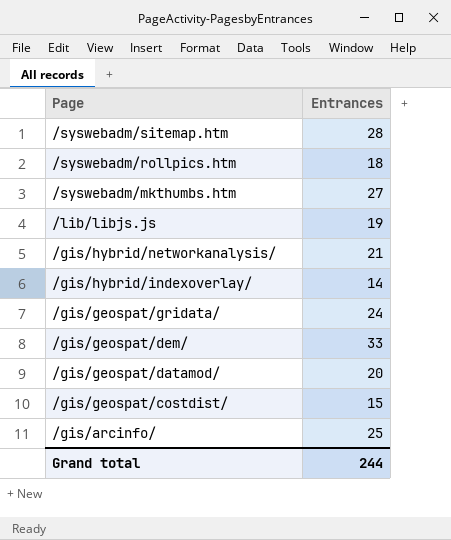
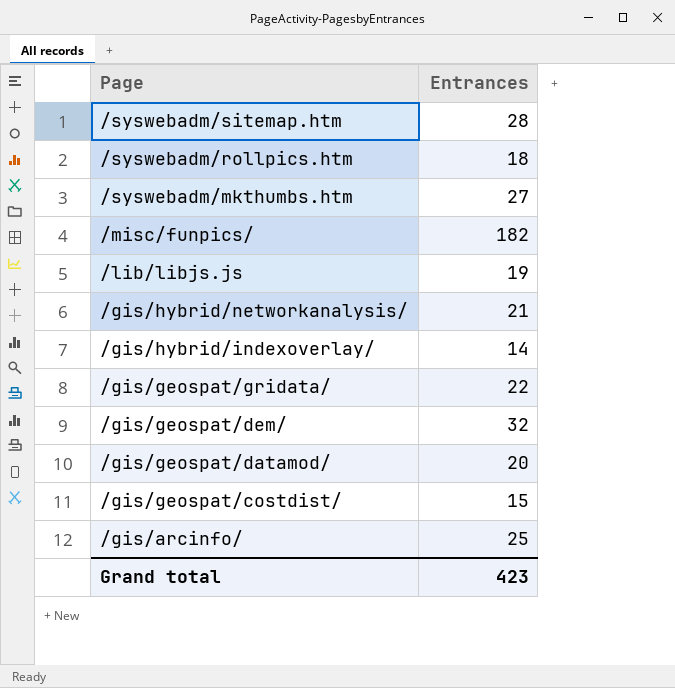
row /misc/funpics/: none -> 182
/gis/geospat/gridata/ | Entrances: 24 -> 22
/gis/geospat/dem/ | Entrances: 33 -> 32
Grand total | Entrances: 244 -> 423

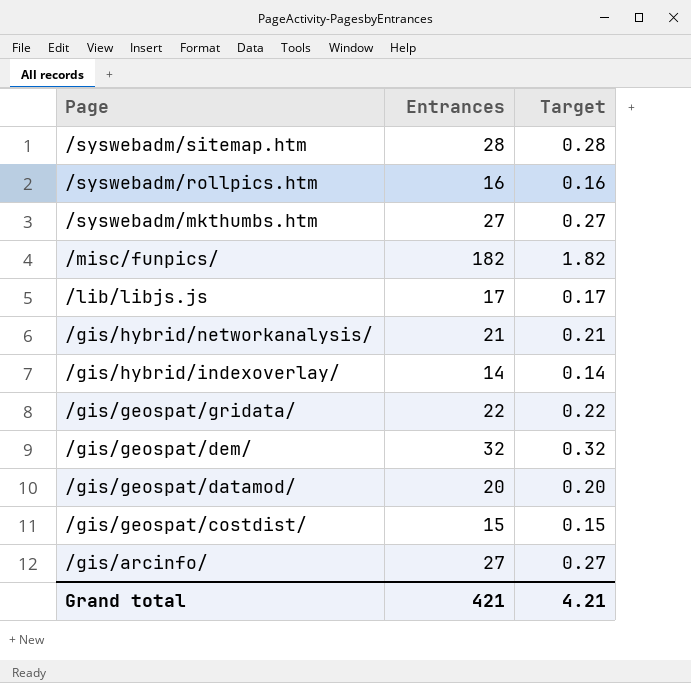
column Target | formula: none -> [Entrances] * 0.01
/syswebadm/rollpics.htm | Entrances: 18 -> 16
/lib/libjs.js | Entrances: 19 -> 17
/gis/arcinfo/ | Entrances: 25 -> 27
Grand total | Entrances: 423 -> 421

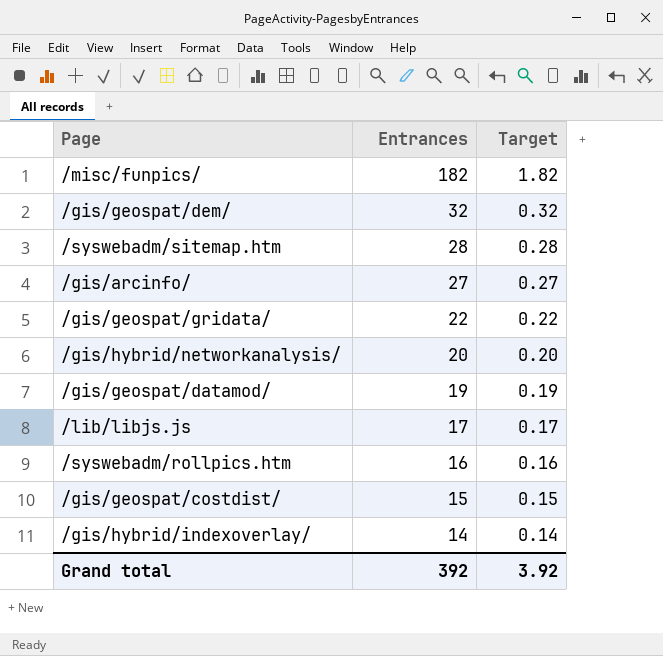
row order: Page descending -> Entrances descending
row /syswebadm/mkthumbs.htm: 27 | 0.27 -> none
/gis/hybrid/networkanalysis/ | Entrances: 21 -> 20
/gis/hybrid/networkanalysis/ | Target: 0.21 -> 0.20
/gis/geospat/datamod/ | Entrances: 20 -> 19
/gis/geospat/datamod/ | Target: 0.20 -> 0.19
Grand total | Entrances: 421 -> 392
Grand total | Target: 4.21 -> 3.92

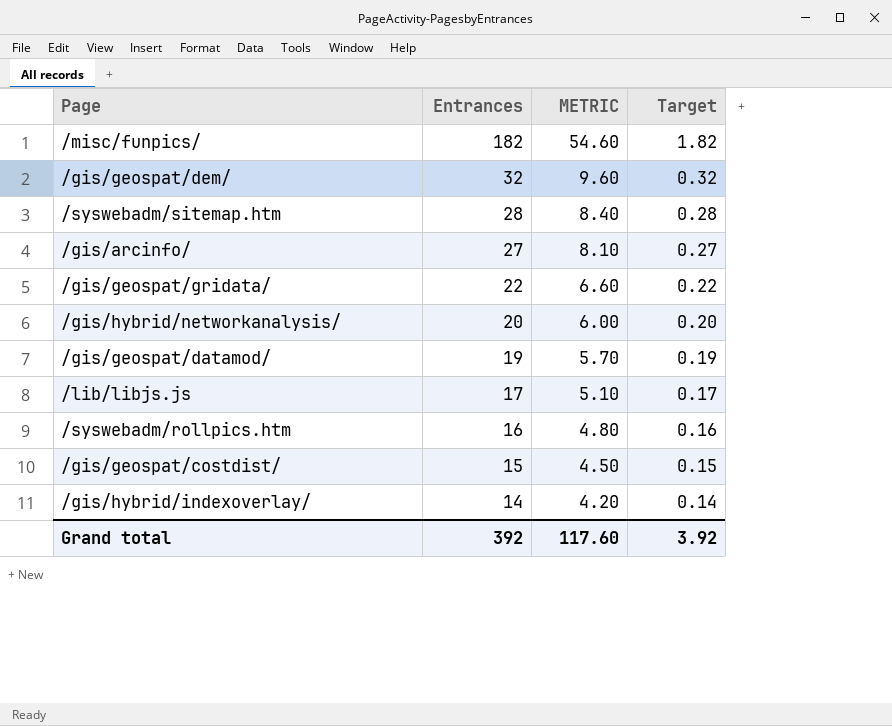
column METRIC | formula: none -> [Entrances] * 0.3

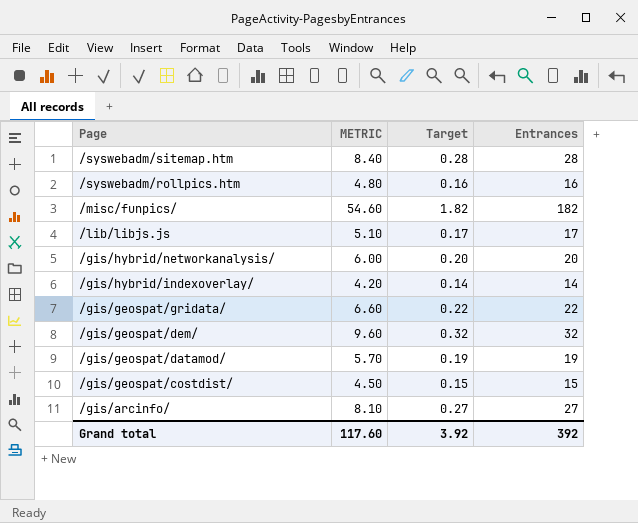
row order: Entrances descending -> Page descending
column Entrances | position: 2 -> 4

